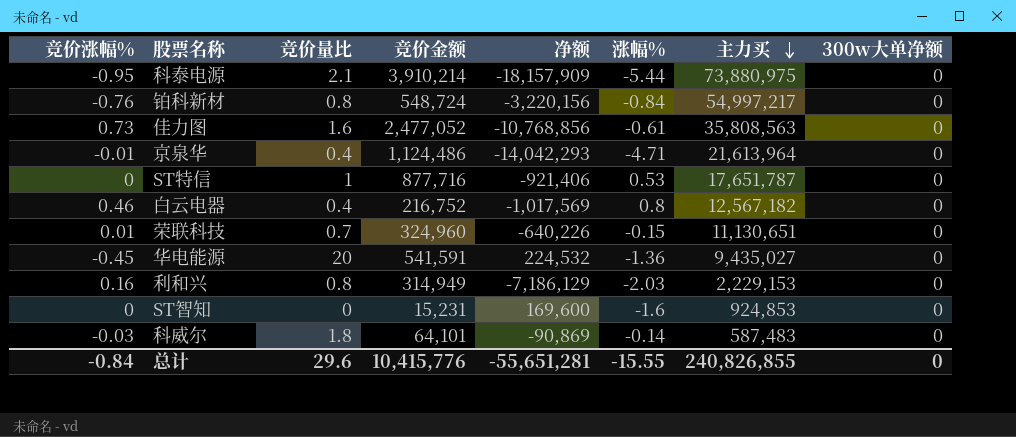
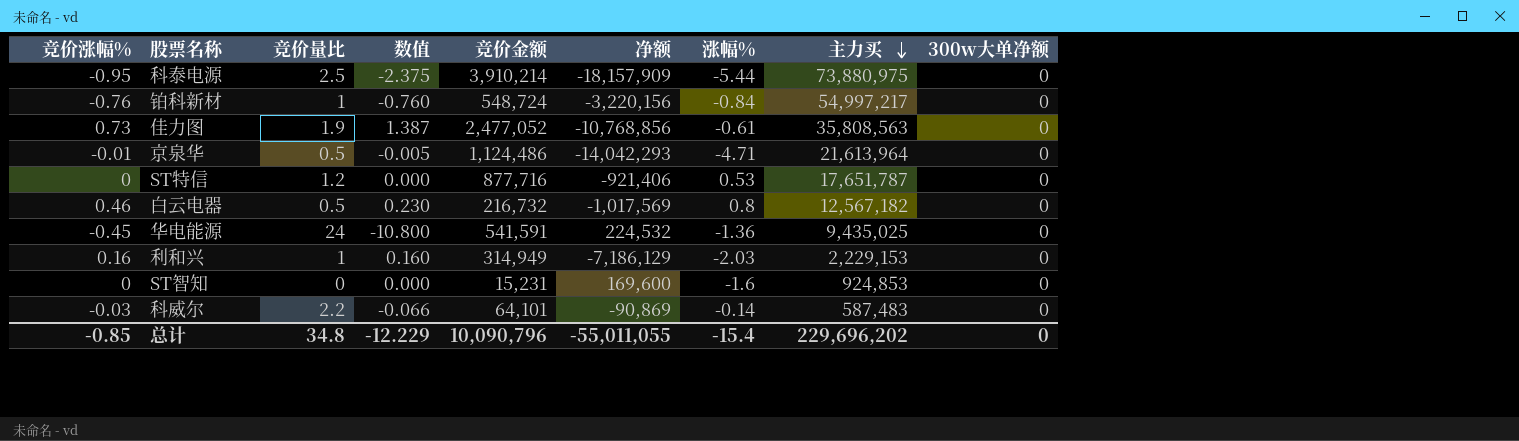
column 数值 | formula: none -> [竞价涨幅%] * [竞价量比]
row 荣联科技: 0.01 | 0.7 | 324,960 | -640,226 | -0.15 | 11,130,651 | 0 -> none
科泰电源 | 竞价量比: 2.1 -> 2.5
铂科新材 | 竞价量比: 0.8 -> 1
佳力图 | 竞价量比: 1.6 -> 1.9
京泉华 | 竞价量比: 0.4 -> 0.5
ST特信 | 竞价量比: 1 -> 1.2
白云电器 | 竞价量比: 0.4 -> 0.5
白云电器 | 竞价金额: 216,752 -> 216,732
华电能源 | 竞价量比: 20 -> 24
华电能源 | 主力买: 9,435,027 -> 9,435,025
利和兴 | 竞价量比: 0.8 -> 1
科威尔 | 竞价量比: 1.8 -> 2.2
总计 | 竞价涨幅%: -0.84 -> -0.85
总计 | 竞价量比: 29.6 -> 34.8
总计 | 竞价金额: 10,415,776 -> 10,090,796
总计 | 净额: -55,651,281 -> -55,011,055
总计 | 涨幅%: -15.55 -> -15.4
总计 | 主力买: 240,826,855 -> 229,696,202

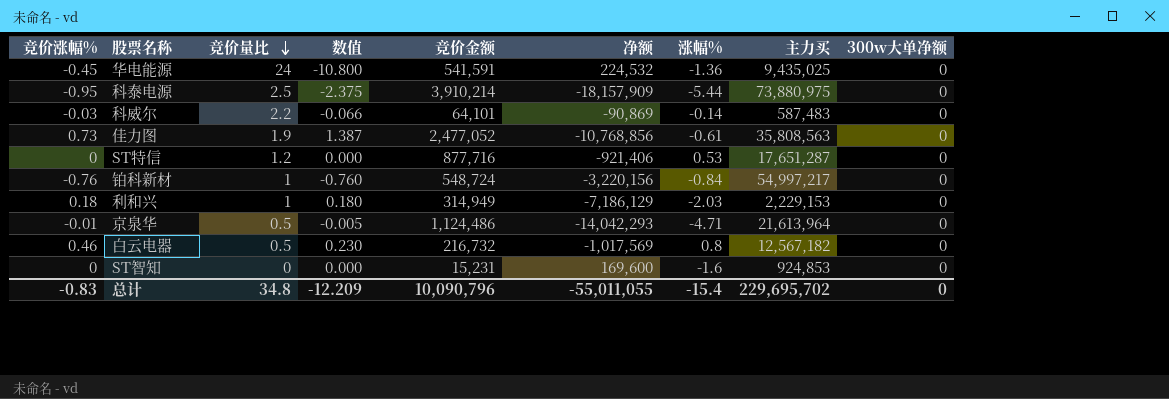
row order: 主力买 descending -> 竞价量比 descending
ST特信 | 主力买: 17,651,787 -> 17,651,287
利和兴 | 竞价涨幅%: 0.16 -> 0.18
利和兴 | 数值: 0.160 -> 0.180
总计 | 竞价涨幅%: -0.85 -> -0.83
总计 | 数值: -12.229 -> -12.209
总计 | 主力买: 229,696,202 -> 229,695,702

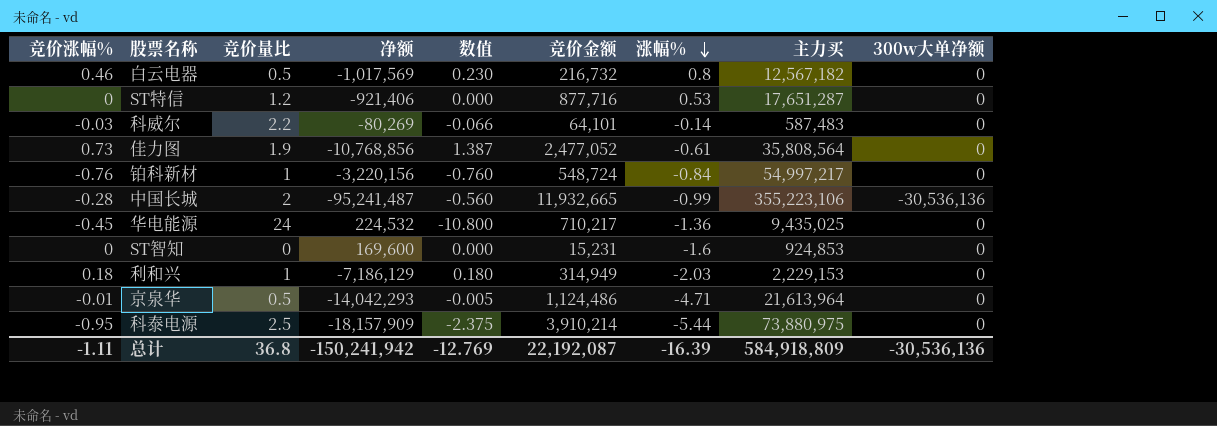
row order: 竞价量比 descending -> 涨幅% descending
column 净额 | position: 6 -> 4
科威尔 | 净额: -90,869 -> -80,269
佳力图 | 主力买: 35,808,563 -> 35,808,564
row 中国长城: none -> -0.28 | 2 | -95,241,487 | -0.560 | 11,932,665 | -0.99 | 355,223,106 | -30,536,136
华电能源 | 竞价金额: 541,591 -> 710,217
总计 | 竞价涨幅%: -0.83 -> -1.11
总计 | 竞价量比: 34.8 -> 36.8
总计 | 净额: -55,011,055 -> -150,241,942
总计 | 数值: -12.209 -> -12.769
总计 | 竞价金额: 10,090,796 -> 22,192,087
总计 | 涨幅%: -15.4 -> -16.39
总计 | 主力买: 229,695,702 -> 584,918,809
总计 | 300w大单净额: 0 -> -30,536,136

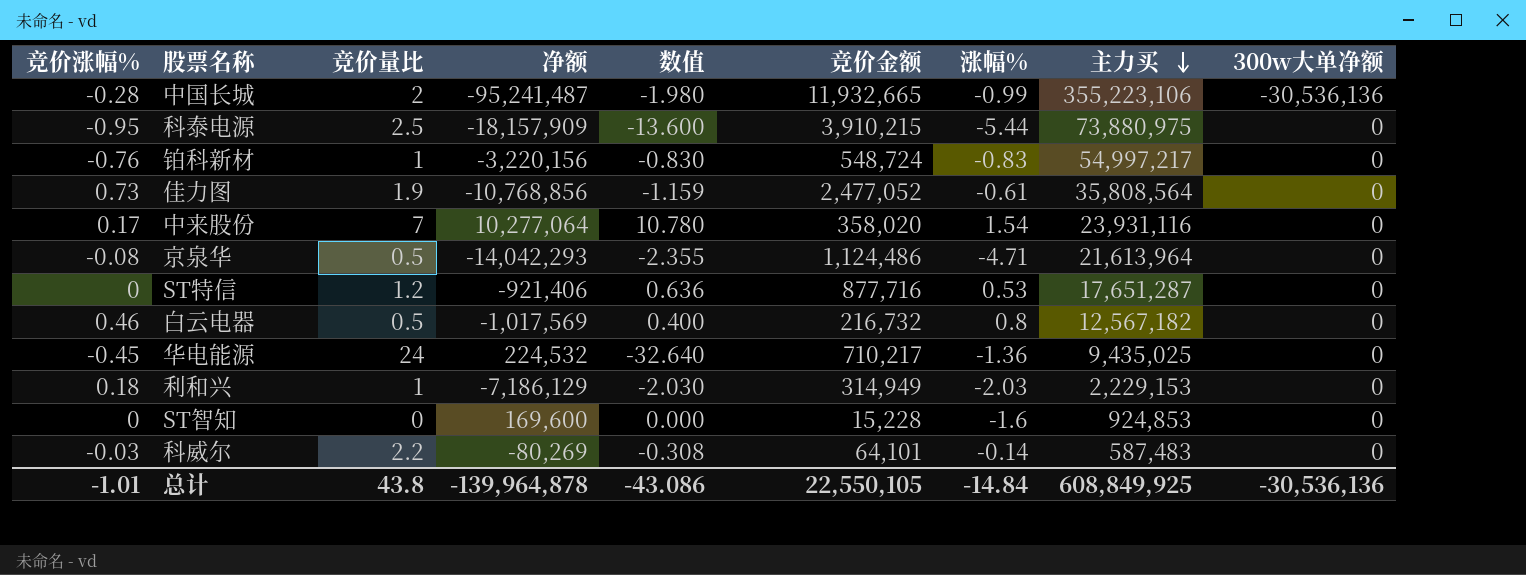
row order: 涨幅% descending -> 主力买 descending
column 数值 | formula: [竞价涨幅%] * [竞价量比] -> [竞价量比] * [涨幅%]
科泰电源 | 竞价金额: 3,910,214 -> 3,910,215
铂科新材 | 涨幅%: -0.84 -> -0.83
row 中来股份: none -> 0.17 | 7 | 10,277,064 | 10.780 | 358,020 | 1.54 | 23,931,116 | 0
京泉华 | 竞价涨幅%: -0.01 -> -0.08
ST智知 | 竞价金额: 15,231 -> 15,228
总计 | 竞价涨幅%: -1.11 -> -1.01
总计 | 竞价量比: 36.8 -> 43.8
总计 | 净额: -150,241,942 -> -139,964,878
总计 | 数值: -12.769 -> -43.086
总计 | 竞价金额: 22,192,087 -> 22,550,105
总计 | 涨幅%: -16.39 -> -14.84
总计 | 主力买: 584,918,809 -> 608,849,925

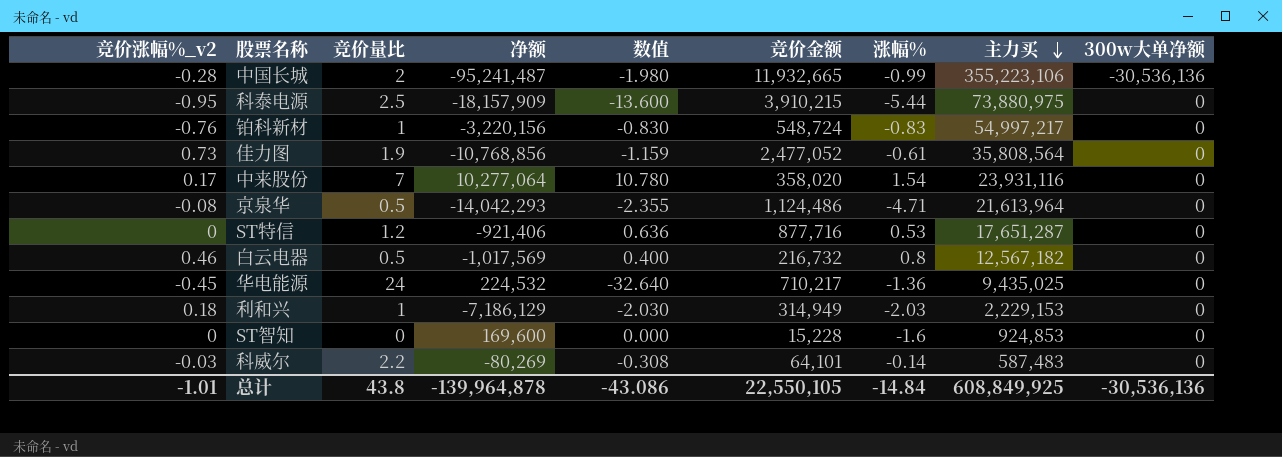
column name: 竞价涨幅% -> 竞价涨幅%_v2

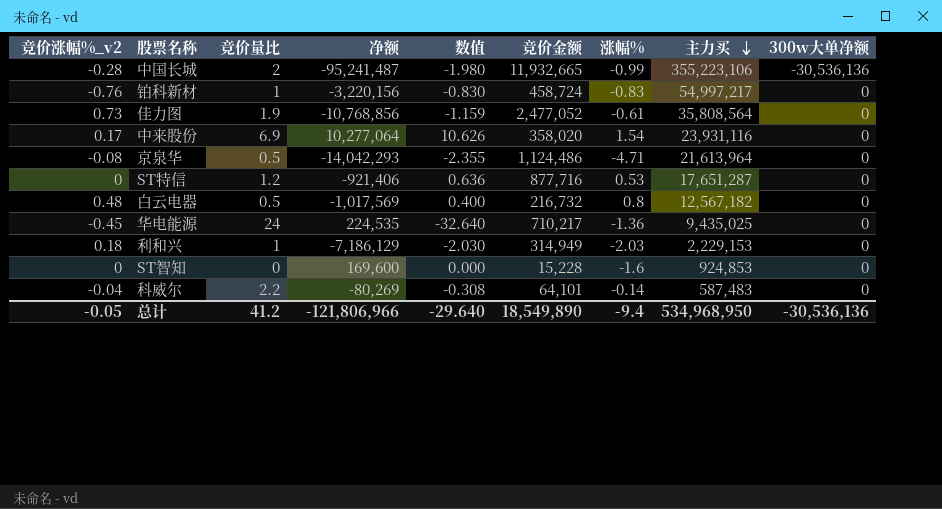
row 科泰电源: -0.95 | 2.5 | -18,157,909 | -13.600 | 3,910,215 | -5.44 | 73,880,975 | 0 -> none
铂科新材 | 竞价金额: 548,724 -> 458,724
中来股份 | 竞价量比: 7 -> 6.9
中来股份 | 数值: 10.780 -> 10.626
白云电器 | 竞价涨幅%_v2: 0.46 -> 0.48
华电能源 | 净额: 224,532 -> 224,535
科威尔 | 竞价涨幅%_v2: -0.03 -> -0.04
总计 | 竞价涨幅%_v2: -1.01 -> -0.05
总计 | 竞价量比: 43.8 -> 41.2
总计 | 净额: -139,964,878 -> -121,806,966
总计 | 数值: -43.086 -> -29.640
总计 | 竞价金额: 22,550,105 -> 18,549,890
总计 | 涨幅%: -14.84 -> -9.4
总计 | 主力买: 608,849,925 -> 534,968,950

